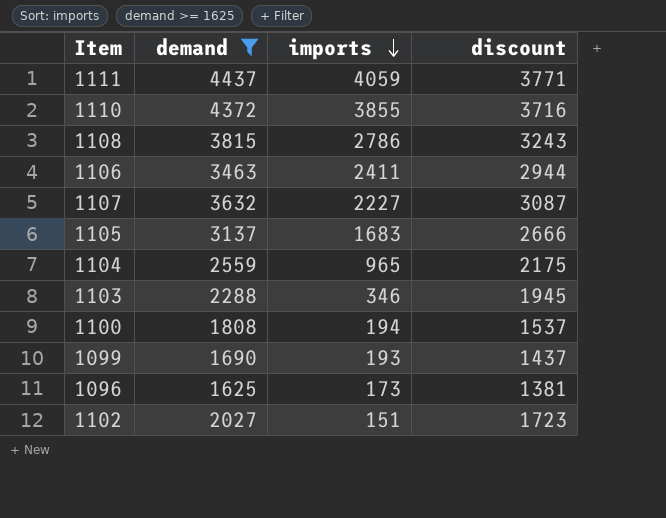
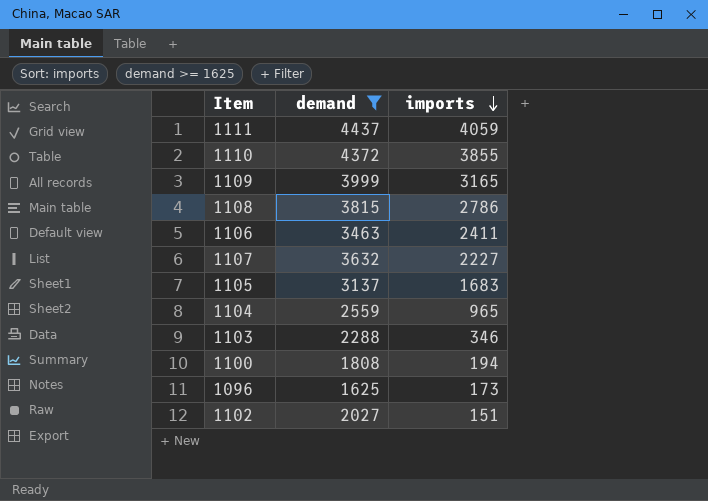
column discount | formula: [demand] * 0.85 -> none
row 1099: 1690 | 193 | 1437 -> none
row 1109: none -> 3999 | 3165

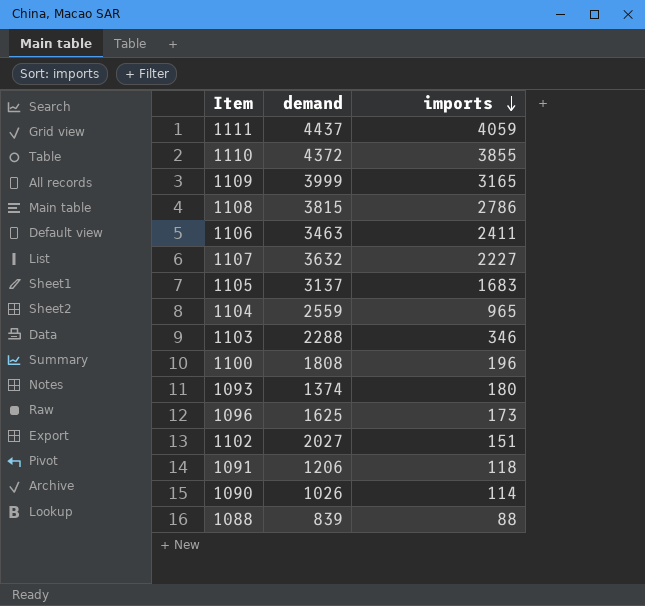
filter: demand >= 1625 -> none
1100 | imports: 194 -> 196

